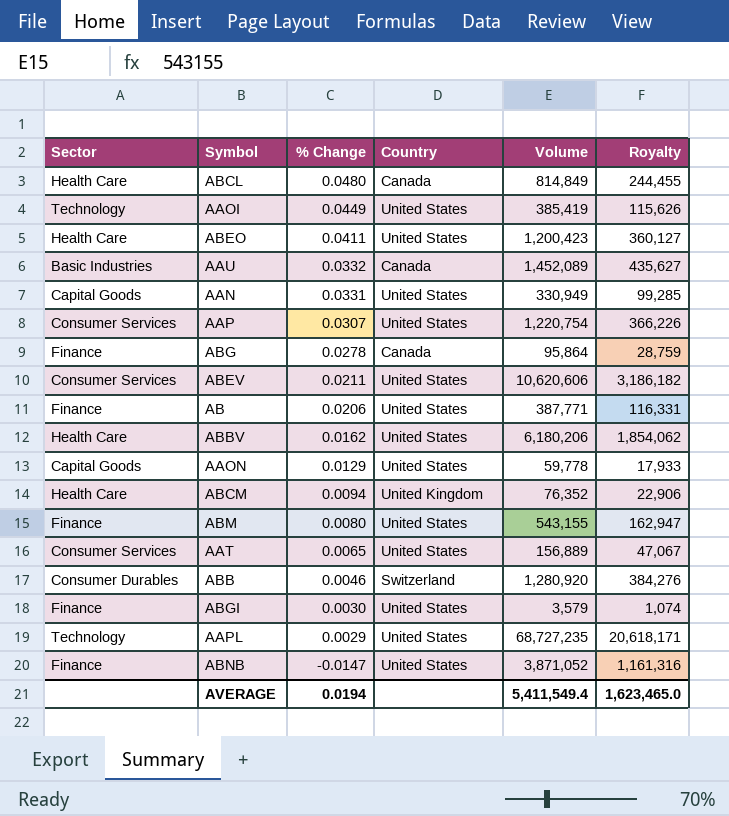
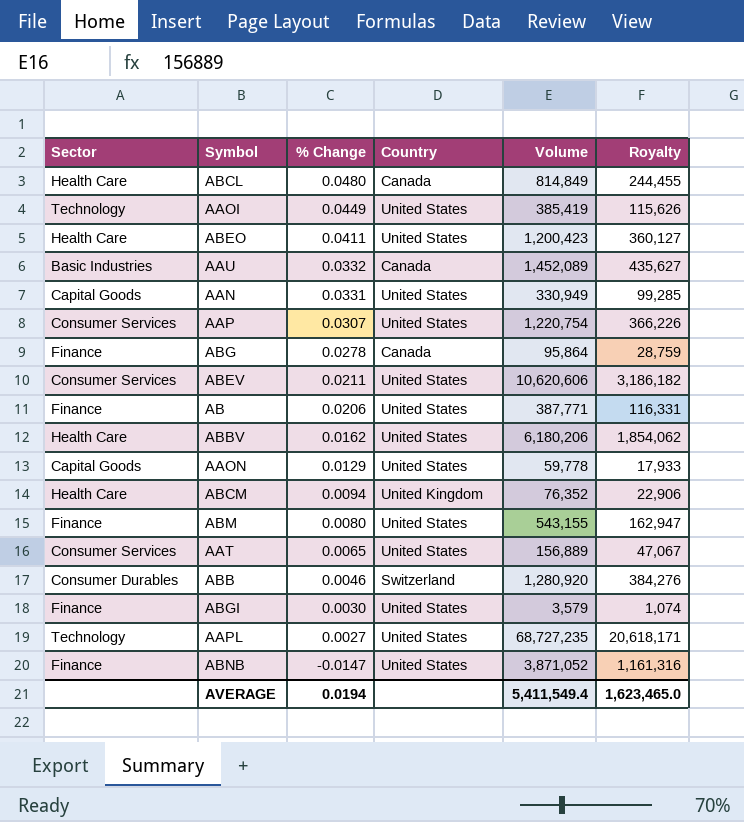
AAPL | % Change: 0.0029 -> 0.0027

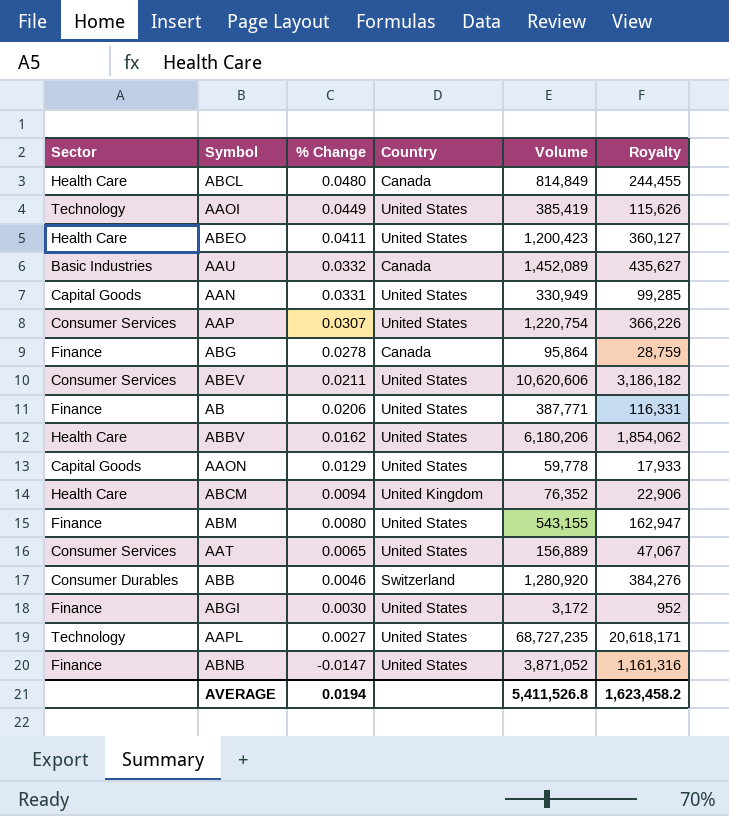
ABGI | Volume: 3,579 -> 3,172
ABGI | Royalty: 1,074 -> 952
AVERAGE | Volume: 5,411,549.4 -> 5,411,526.8
AVERAGE | Royalty: 1,623,465.0 -> 1,623,458.2

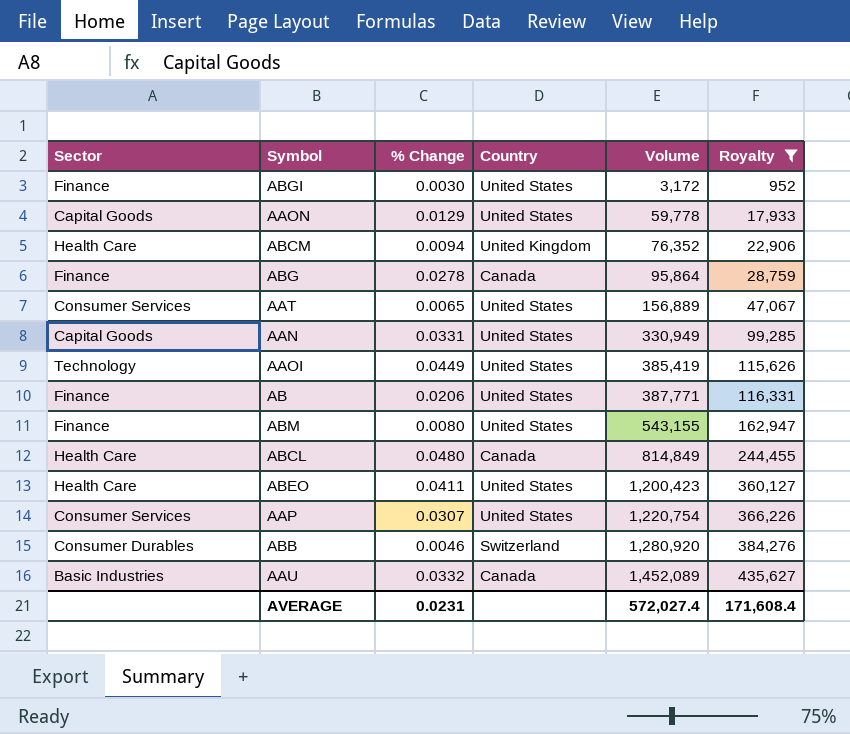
filter: none -> Royalty <= 435,627
row order: % Change descending -> Volume ascending
AVERAGE | % Change: 0.0194 -> 0.0231
AVERAGE | Volume: 5,411,526.8 -> 572,027.4
AVERAGE | Royalty: 1,623,458.2 -> 171,608.4

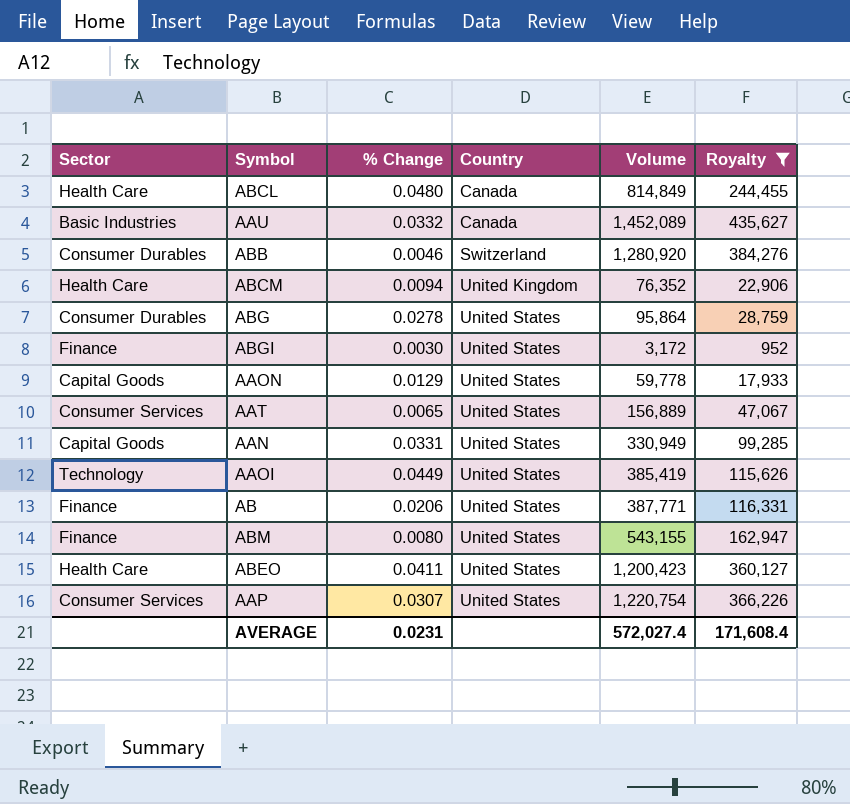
row order: Volume ascending -> Country ascending
ABG | Sector: Finance -> Consumer Durables
ABG | Country: Canada -> United States

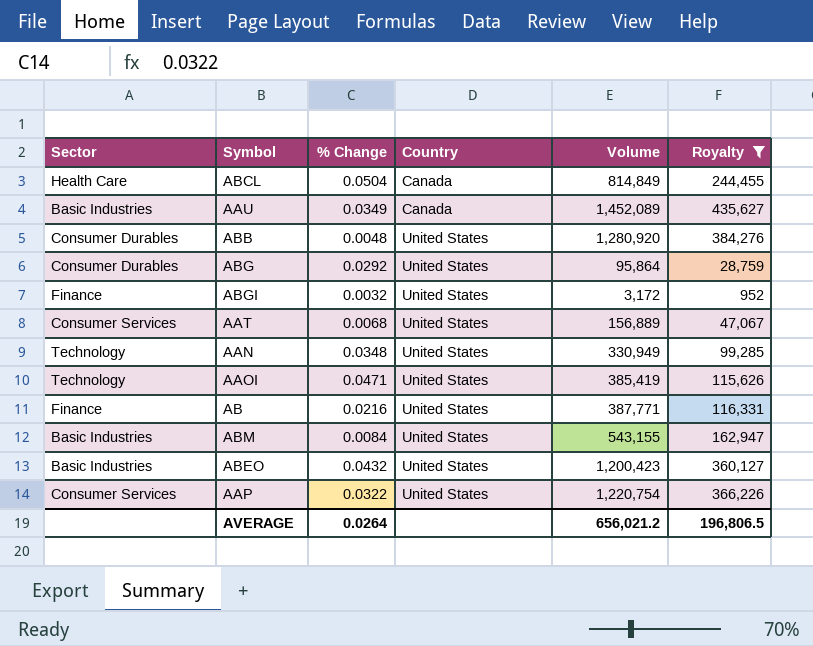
row ABCM: Health Care | 0.0094 | United Kingdom | 76,352 | 22,906 -> none
row AAON: Capital Goods | 0.0129 | United States | 59,778 | 17,933 -> none
ABCL | % Change: 0.0480 -> 0.0504
AAU | % Change: 0.0332 -> 0.0349
ABB | % Change: 0.0046 -> 0.0048
ABB | Country: Switzerland -> United States
ABG | % Change: 0.0278 -> 0.0292
ABGI | % Change: 0.0030 -> 0.0032
AAT | % Change: 0.0065 -> 0.0068
AAN | Sector: Capital Goods -> Technology
AAN | % Change: 0.0331 -> 0.0348
AAOI | % Change: 0.0449 -> 0.0471
AB | % Change: 0.0206 -> 0.0216
ABM | Sector: Finance -> Basic Industries
ABM | % Change: 0.0080 -> 0.0084
ABEO | Sector: Health Care -> Basic Industries
ABEO | % Change: 0.0411 -> 0.0432
AAP | % Change: 0.0307 -> 0.0322
AVERAGE | % Change: 0.0231 -> 0.0264
AVERAGE | Volume: 572,027.4 -> 656,021.2
AVERAGE | Royalty: 171,608.4 -> 196,806.5

